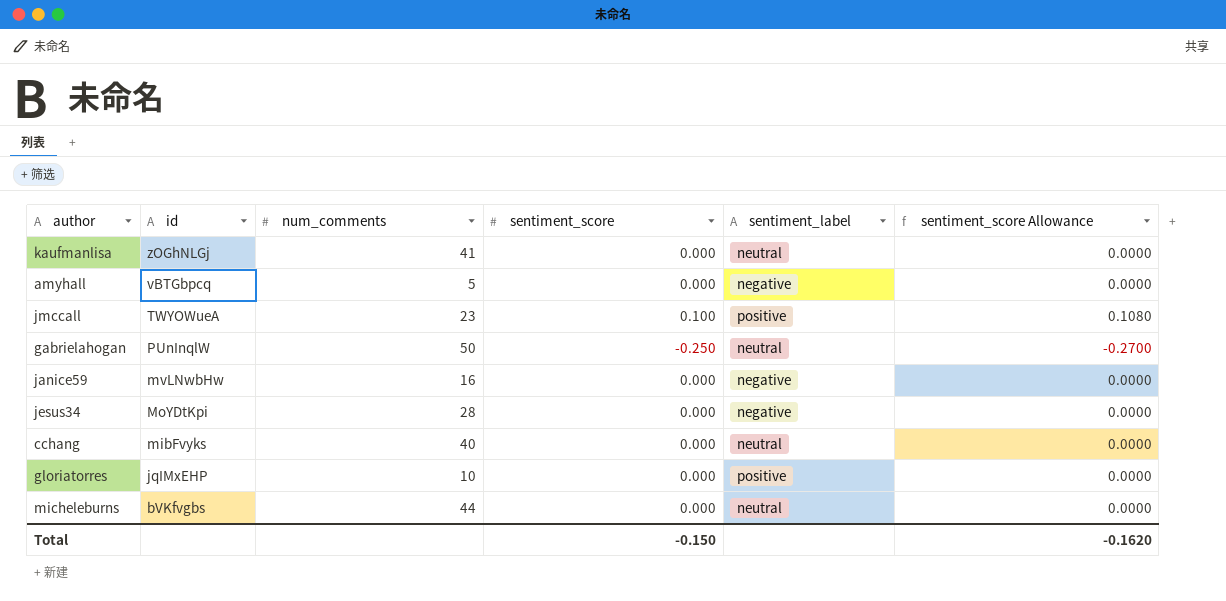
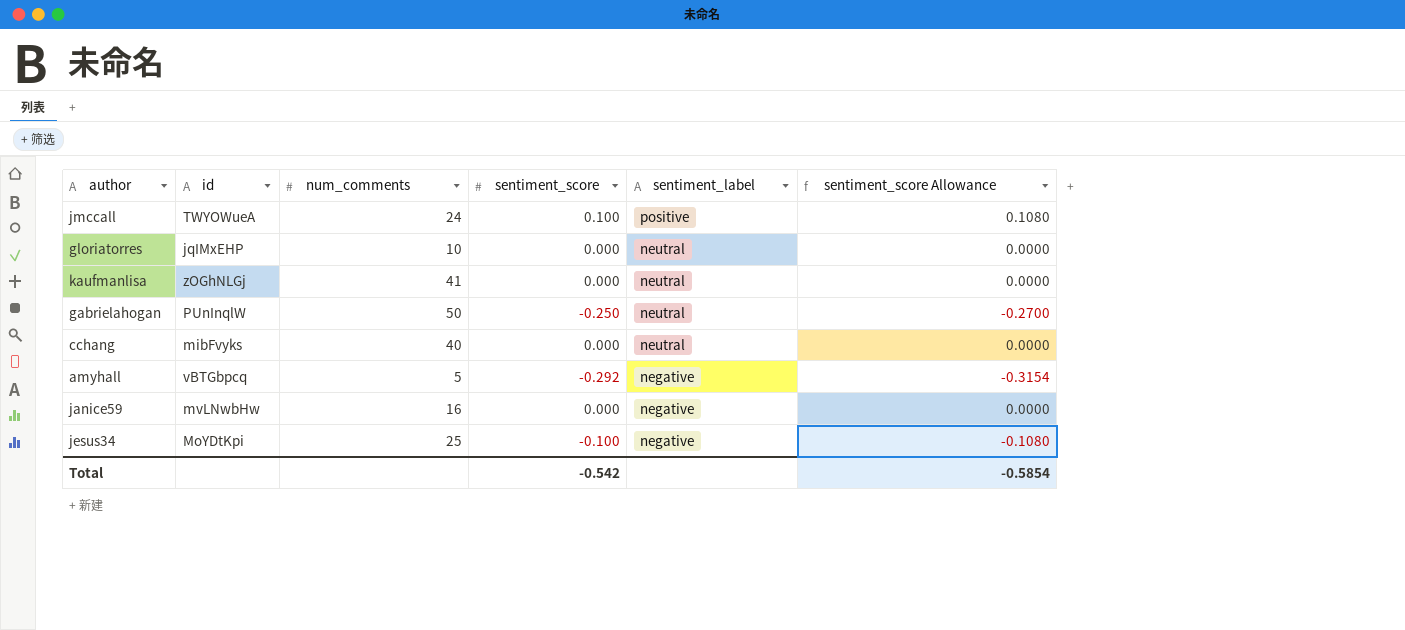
row order: id descending -> sentiment_label descending
row micheleburns: bVKfvgbs | 44 | 0.000 | neutral | 0.0000 -> none
jmccall | num_comments: 23 -> 24
gloriatorres | sentiment_label: positive -> neutral
amyhall | sentiment_score: 0.000 -> -0.292
amyhall | sentiment_score Allowance: 0.0000 -> -0.3154
jesus34 | num_comments: 28 -> 25
jesus34 | sentiment_score: 0.000 -> -0.100
jesus34 | sentiment_score Allowance: 0.0000 -> -0.1080
Total | sentiment_score: -0.150 -> -0.542
Total | sentiment_score Allowance: -0.1620 -> -0.5854

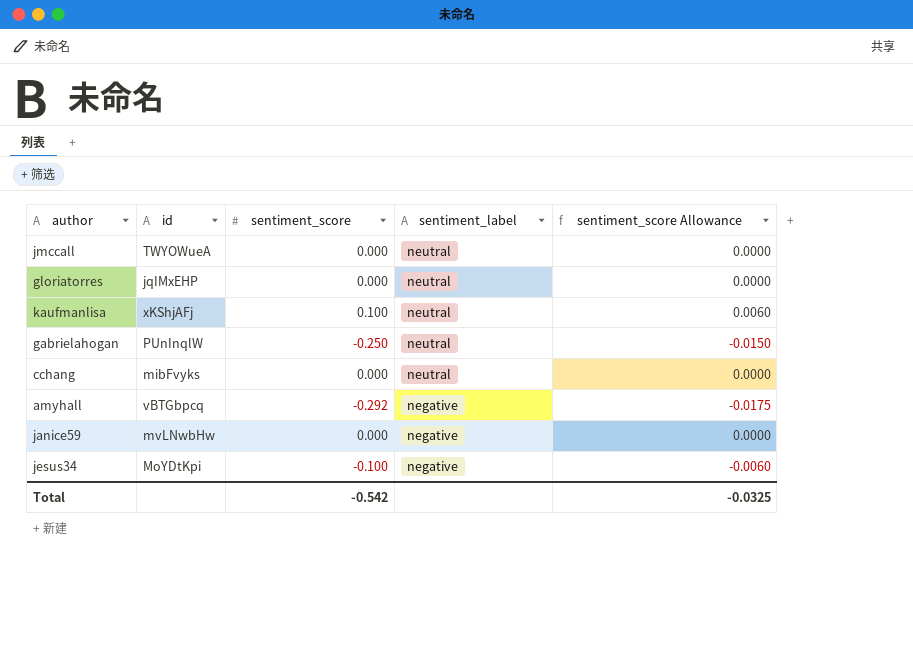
column num_comments | position: 3 -> none
column sentiment_score Allowance | formula: [sentiment_score] * 1.08 -> [sentiment_score] * 0.06
jmccall | sentiment_score: 0.100 -> 0.000
jmccall | sentiment_label: positive -> neutral
kaufmanlisa | id: zOGhNLGj -> xKShjAFj
kaufmanlisa | sentiment_score: 0.000 -> 0.100
Total | sentiment_score Allowance: -0.5854 -> -0.0325

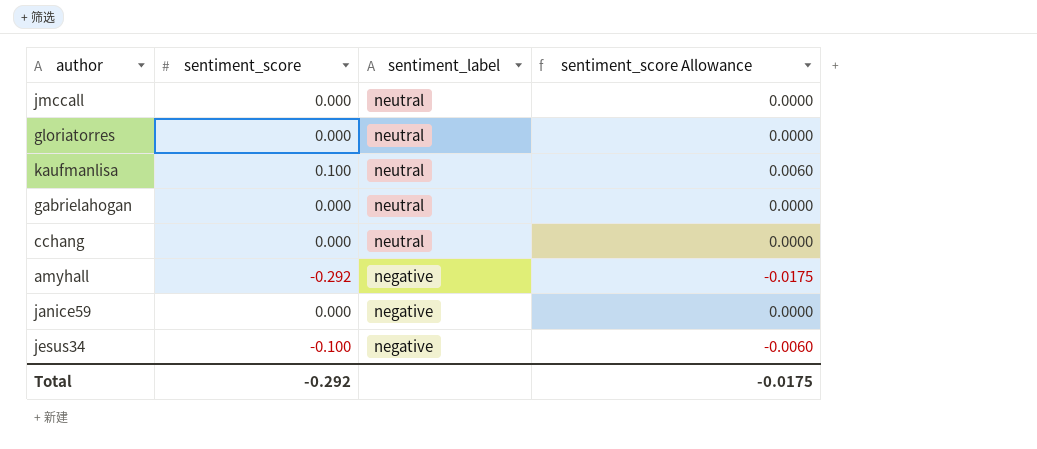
column id | position: 2 -> none
gabrielahogan | sentiment_score: -0.250 -> 0.000
gabrielahogan | sentiment_score Allowance: -0.0150 -> 0.0000
Total | sentiment_score: -0.542 -> -0.292
Total | sentiment_score Allowance: -0.0325 -> -0.0175

